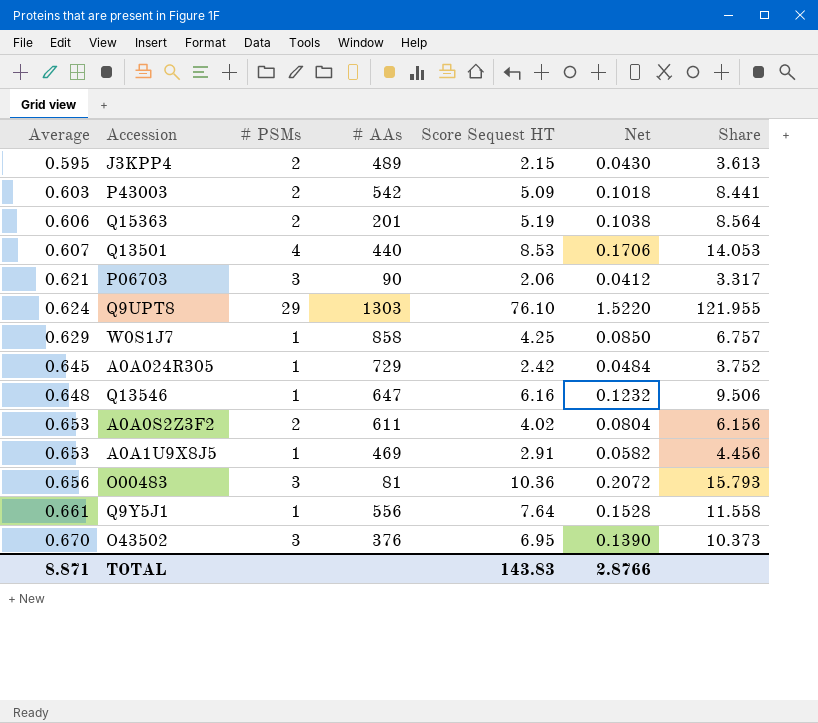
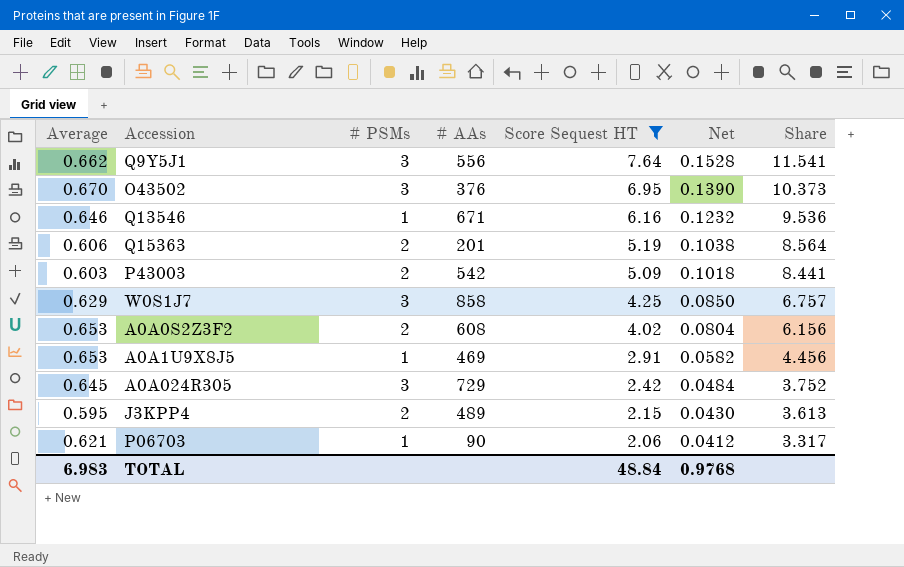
filter: none -> Score Sequest HT <= 7.64
row order: Average ascending -> Score Sequest HT descending
Q9Y5J1 | Average: 0.661 -> 0.662
Q9Y5J1 | # PSMs: 1 -> 3
Q9Y5J1 | Share: 11.558 -> 11.541
Q13546 | Average: 0.648 -> 0.646
Q13546 | # AAs: 647 -> 671
Q13546 | Share: 9.506 -> 9.536
W0S1J7 | # PSMs: 1 -> 3
A0A0S2Z3F2 | # AAs: 611 -> 608
A0A024R305 | # PSMs: 1 -> 3
P06703 | # PSMs: 3 -> 1
TOTAL | Average: 8.871 -> 6.983
TOTAL | Score Sequest HT: 143.83 -> 48.84
TOTAL | Net: 2.8766 -> 0.9768

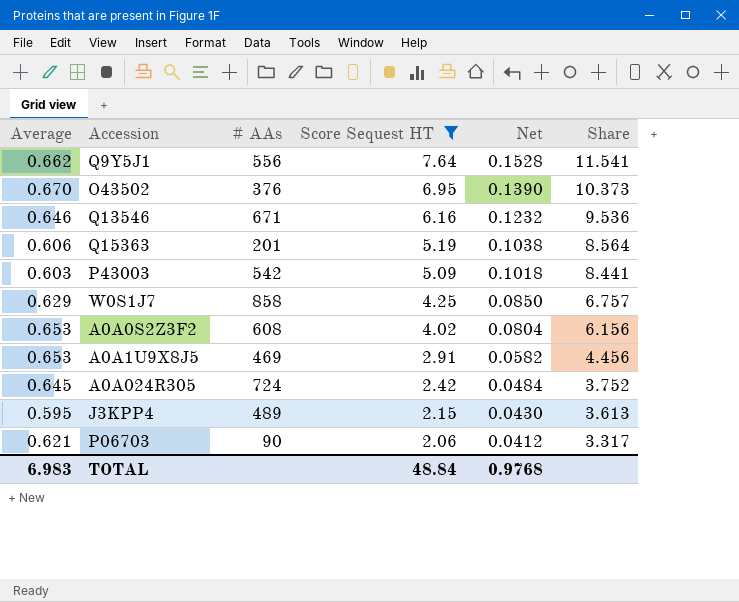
column # PSMs | position: 3 -> none
A0A024R305 | # AAs: 729 -> 724

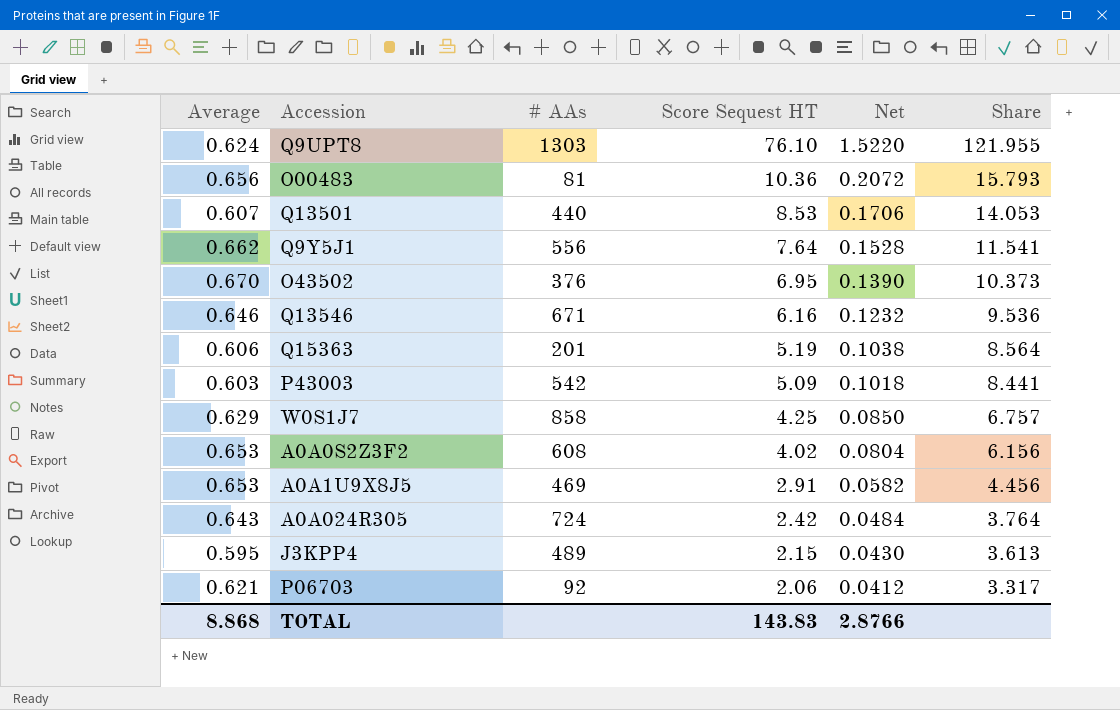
filter: Score Sequest HT <= 7.64 -> none
A0A024R305 | Average: 0.645 -> 0.643
A0A024R305 | Share: 3.752 -> 3.764
P06703 | # AAs: 90 -> 92
TOTAL | Average: 6.983 -> 8.868
TOTAL | Score Sequest HT: 48.84 -> 143.83
TOTAL | Net: 0.9768 -> 2.8766

